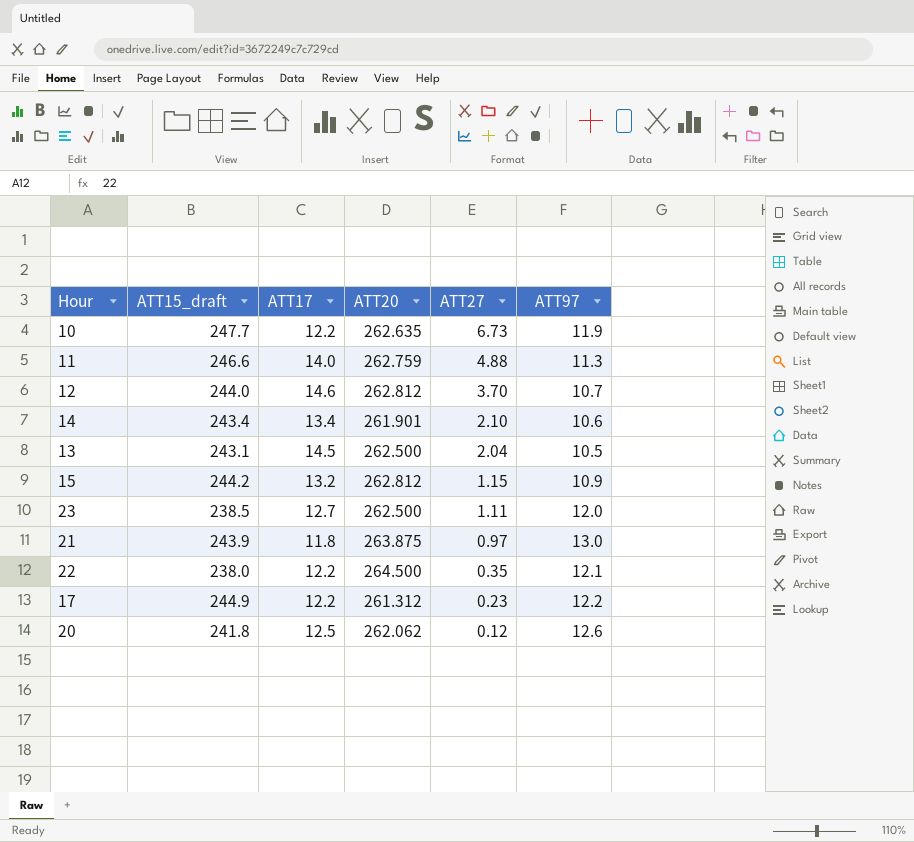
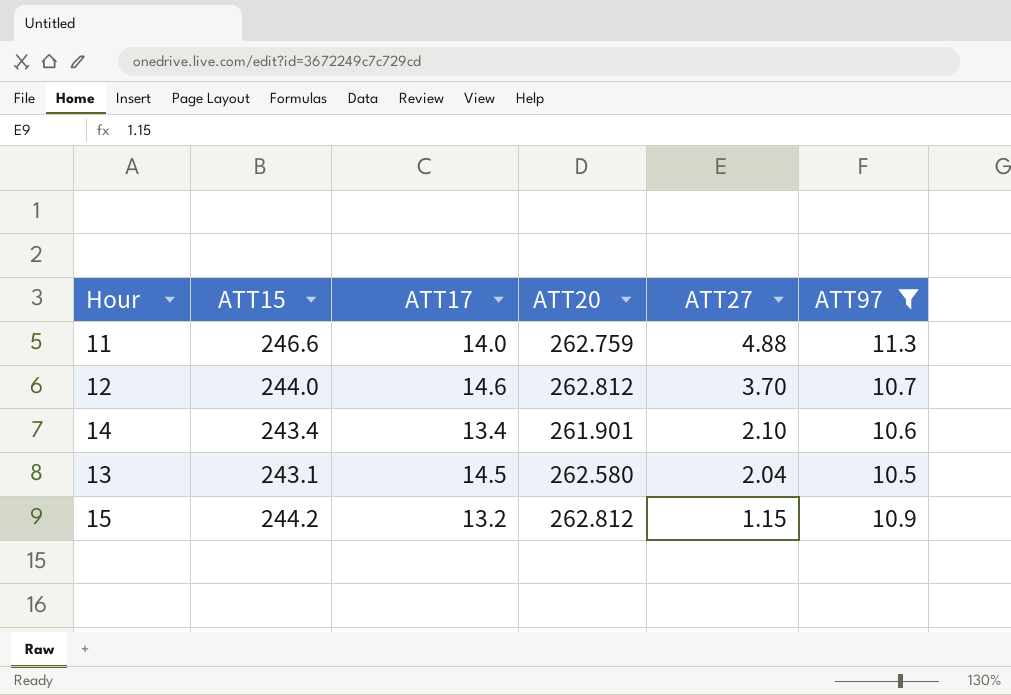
filter: none -> ATT97 <= 11.3
column name: ATT15_draft -> ATT15
13 | ATT20: 262.500 -> 262.580

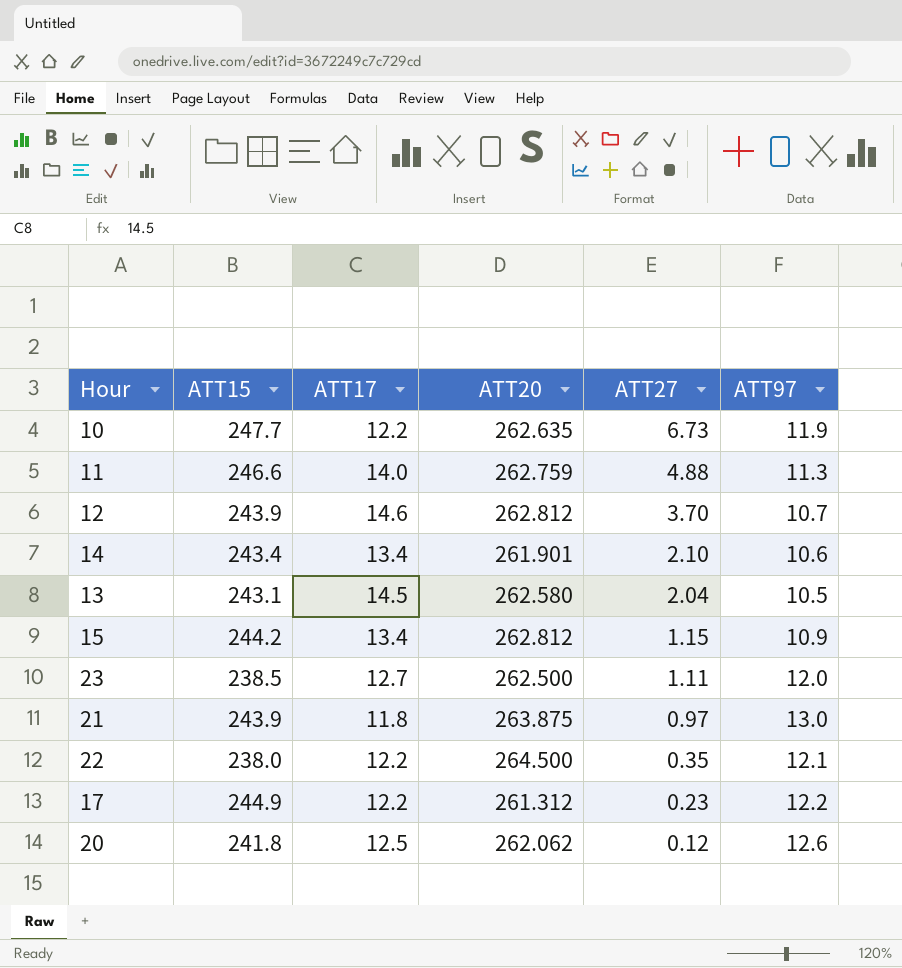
filter: ATT97 <= 11.3 -> none
12 | ATT15: 244.0 -> 243.9
15 | ATT17: 13.2 -> 13.4

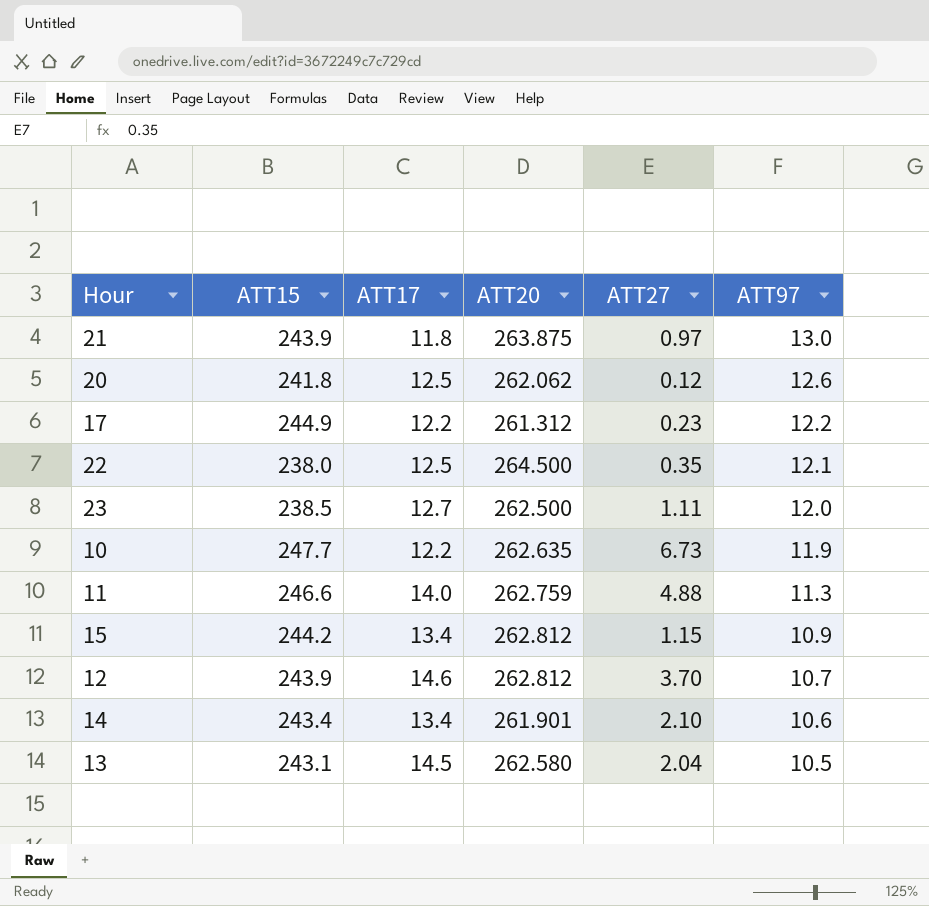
row order: ATT27 descending -> ATT97 descending
22 | ATT17: 12.2 -> 12.5

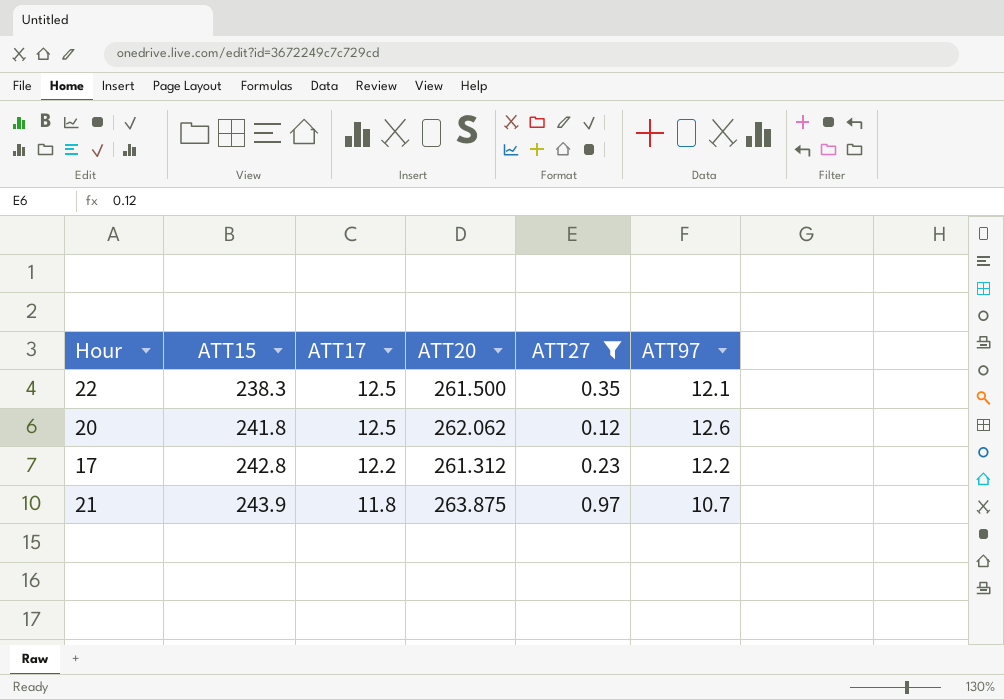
filter: none -> ATT27 <= 0.97
row order: ATT97 descending -> ATT15 ascending
22 | ATT15: 238.0 -> 238.3
22 | ATT20: 264.500 -> 261.500
17 | ATT15: 244.9 -> 242.8
21 | ATT97: 13.0 -> 10.7

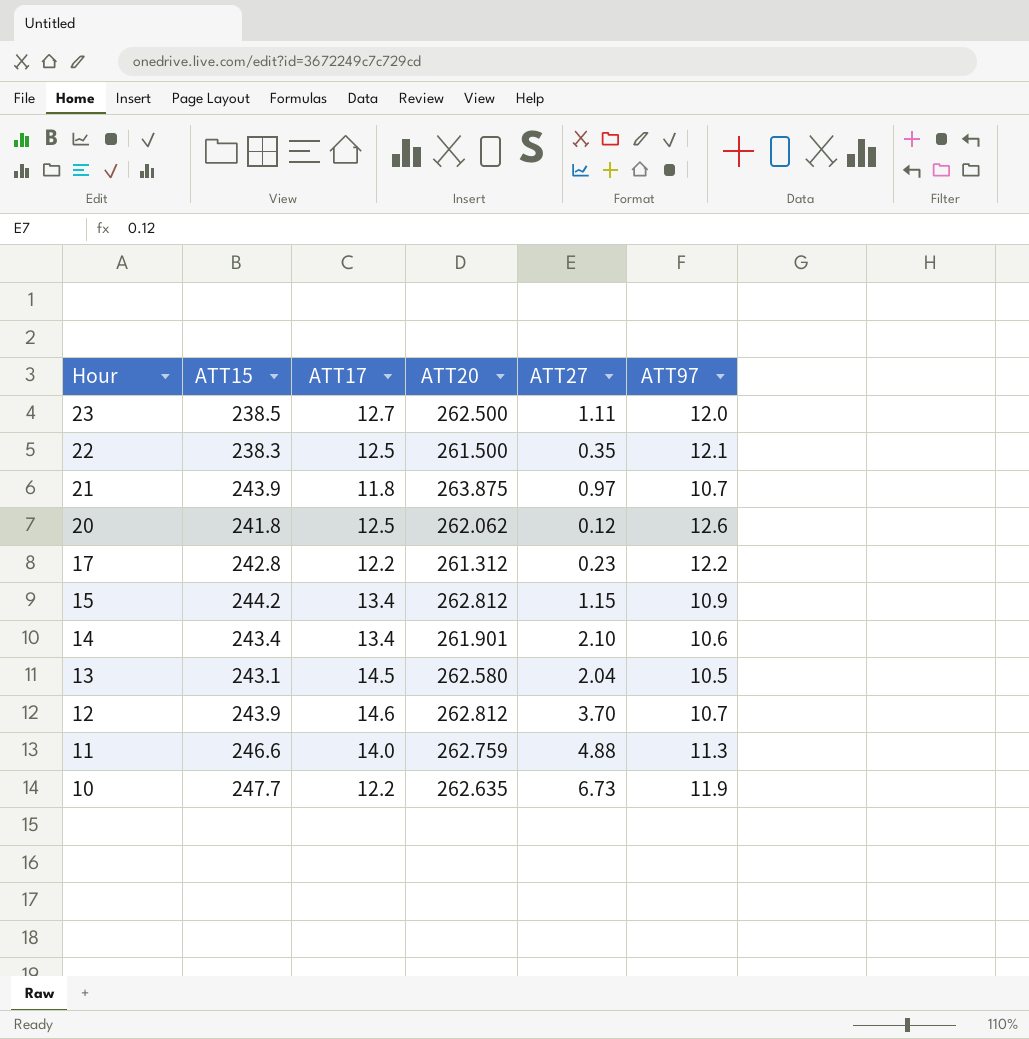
filter: ATT27 <= 0.97 -> none
row order: ATT15 ascending -> Hour descending

